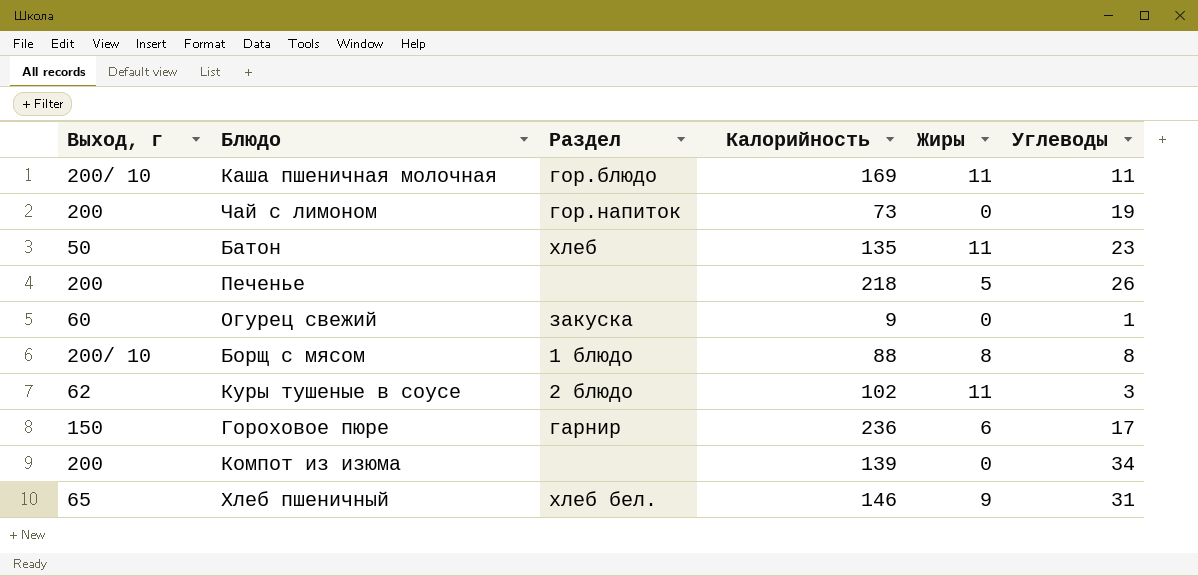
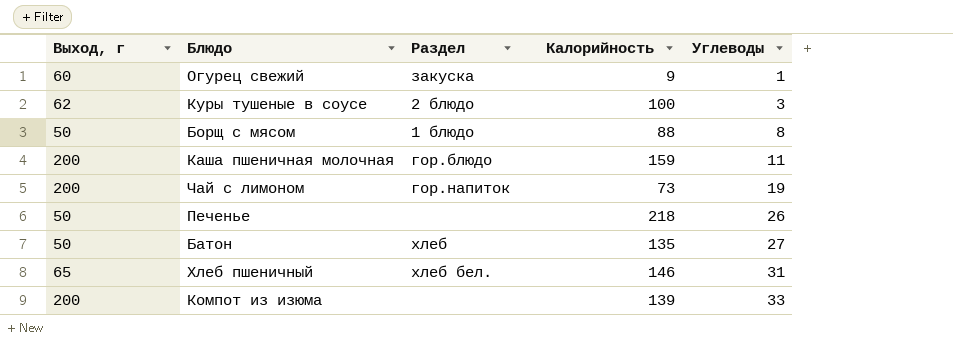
row order: none -> Углеводы ascending
column Жиры | position: 5 -> none
row Гороховое пюре: 150 | гарнир | 236 | 6 | 17 -> none
Куры тушеные в соусе | Калорийность: 102 -> 100
Борщ с мясом | Выход, г: 200/ 10 -> 50
Каша пшеничная молочная | Выход, г: 200/ 10 -> 200
Каша пшеничная молочная | Калорийность: 169 -> 159
Печенье | Выход, г: 200 -> 50
Батон | Углеводы: 23 -> 27
Компот из изюма | Углеводы: 34 -> 33

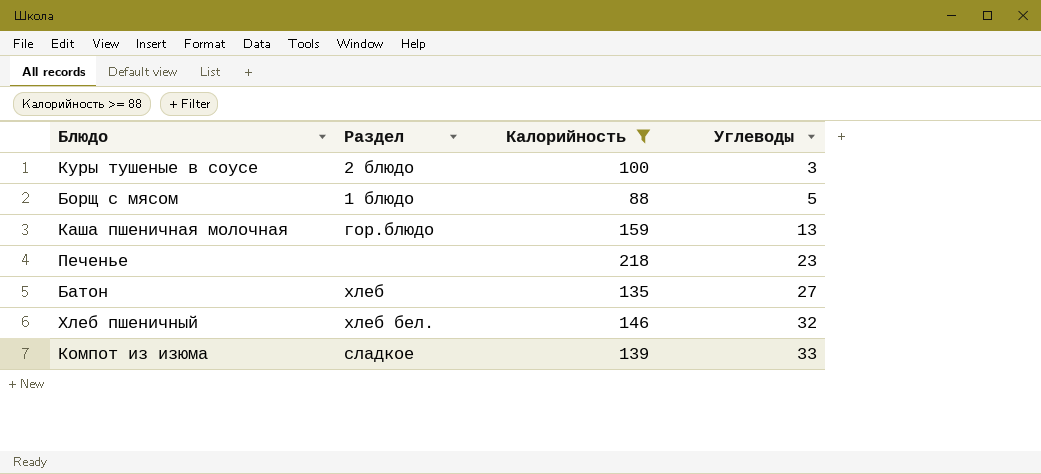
filter: none -> Калорийность >= 88
column Выход, г | position: 1 -> none
Борщ с мясом | Углеводы: 8 -> 5
Каша пшеничная молочная | Углеводы: 11 -> 13
Печенье | Углеводы: 26 -> 23
Хлеб пшеничный | Углеводы: 31 -> 32
Компот из изюма | Раздел: none -> сладкое

